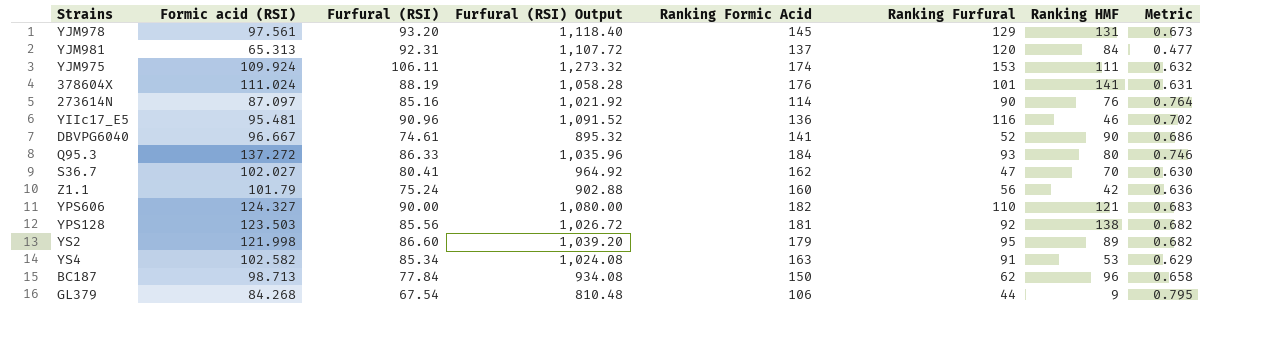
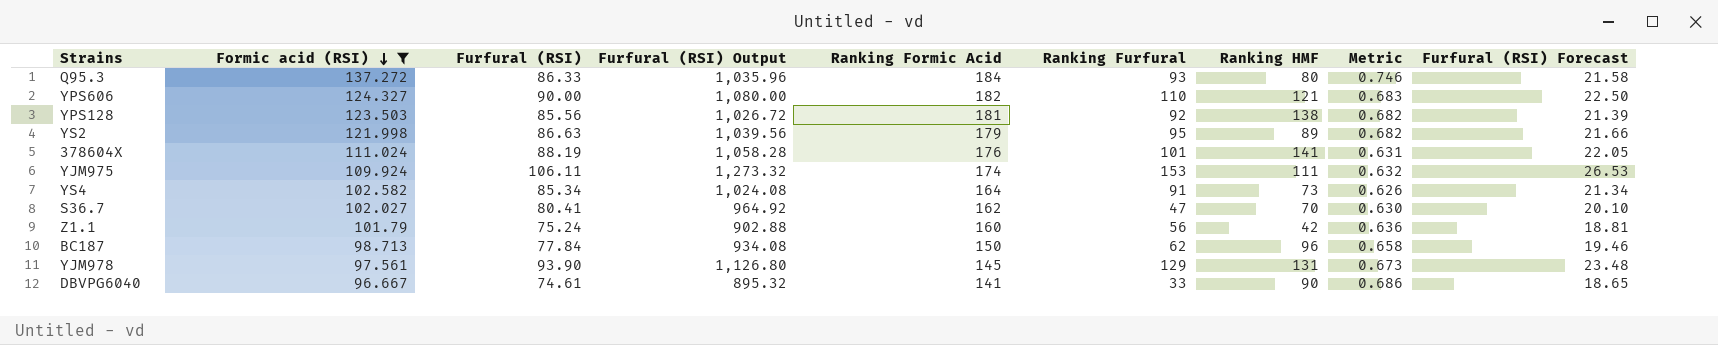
filter: none -> Formic acid (RSI) >= 96.667
row order: none -> Formic acid (RSI) descending
column Furfural (RSI) Forecast | formula: none -> [Furfural (RSI)] * 0.25
YS2 | Furfural (RSI): 86.60 -> 86.63
YS2 | Furfural (RSI) Output: 1,039.20 -> 1,039.56
YS4 | Ranking Formic Acid: 163 -> 164
YS4 | Ranking HMF: 53 -> 73
YS4 | Metric: 0.629 -> 0.626
YJM978 | Furfural (RSI): 93.20 -> 93.90
YJM978 | Furfural (RSI) Output: 1,118.40 -> 1,126.80
DBVPG6040 | Ranking Furfural: 52 -> 33

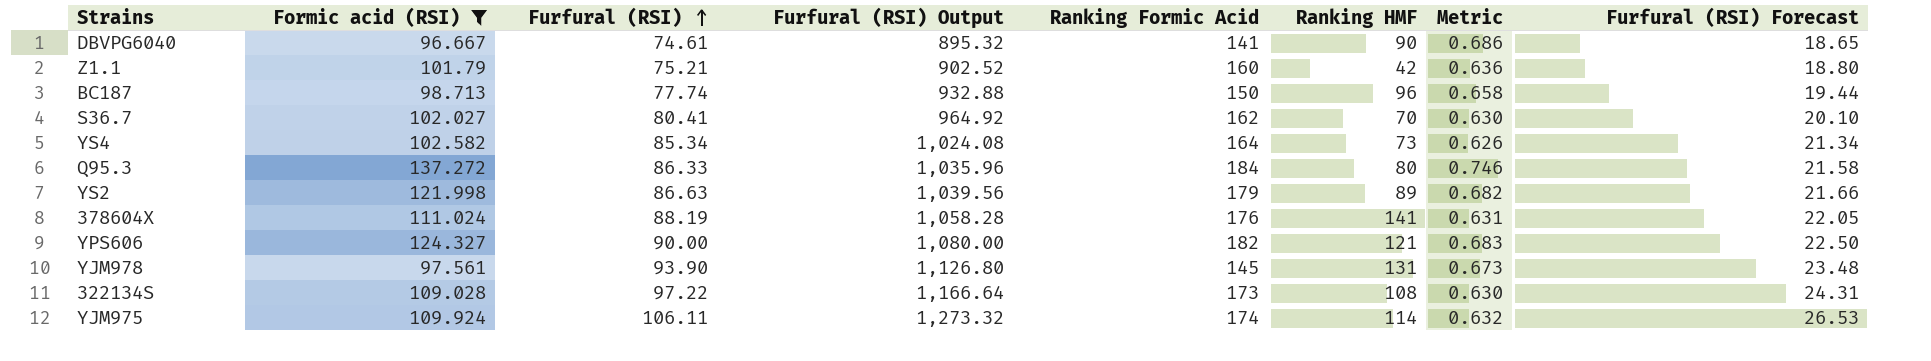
row order: Formic acid (RSI) descending -> Furfural (RSI) ascending
column Ranking Furfural | position: 6 -> none
row YPS128: 123.503 | 85.56 | 1,026.72 | 181 | 92 | 138 | 0.682 | 21.39 -> none
Z1.1 | Furfural (RSI): 75.24 -> 75.21
Z1.1 | Furfural (RSI) Output: 902.88 -> 902.52
Z1.1 | Furfural (RSI) Forecast: 18.81 -> 18.80
BC187 | Furfural (RSI): 77.84 -> 77.74
BC187 | Furfural (RSI) Output: 934.08 -> 932.88
BC187 | Furfural (RSI) Forecast: 19.46 -> 19.44
row 322134S: none -> 109.028 | 97.22 | 1,166.64 | 173 | 108 | 0.630 | 24.31
YJM975 | Ranking HMF: 111 -> 114

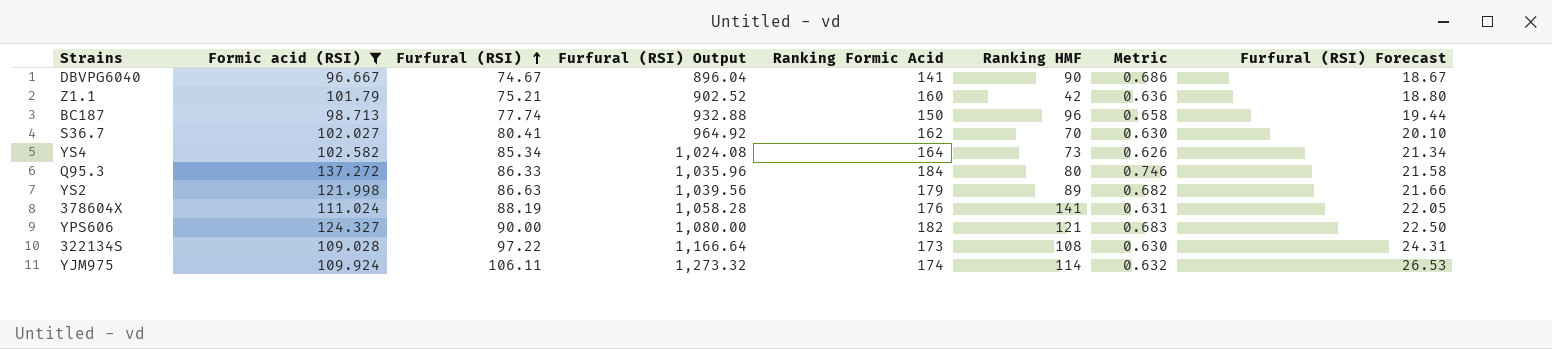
row YJM978: 97.561 | 93.90 | 1,126.80 | 145 | 131 | 0.673 | 23.48 -> none
DBVPG6040 | Furfural (RSI): 74.61 -> 74.67
DBVPG6040 | Furfural (RSI) Output: 895.32 -> 896.04
DBVPG6040 | Furfural (RSI) Forecast: 18.65 -> 18.67

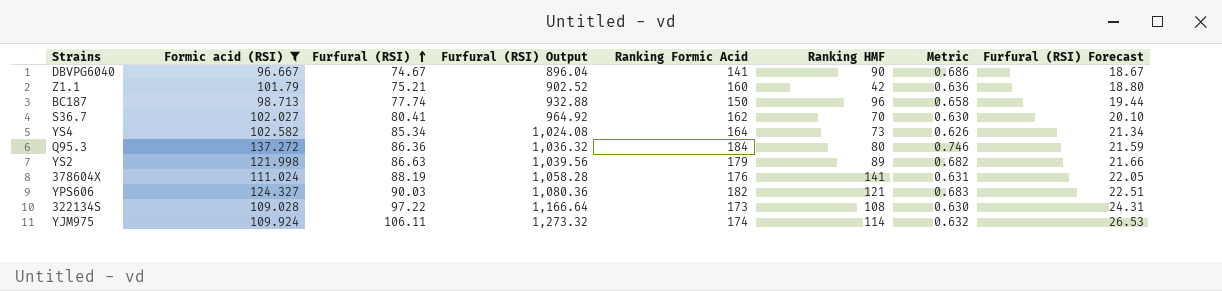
Q95.3 | Furfural (RSI): 86.33 -> 86.36
Q95.3 | Furfural (RSI) Output: 1,035.96 -> 1,036.32
Q95.3 | Furfural (RSI) Forecast: 21.58 -> 21.59
YPS606 | Furfural (RSI): 90.00 -> 90.03
YPS606 | Furfural (RSI) Output: 1,080.00 -> 1,080.36
YPS606 | Furfural (RSI) Forecast: 22.50 -> 22.51

